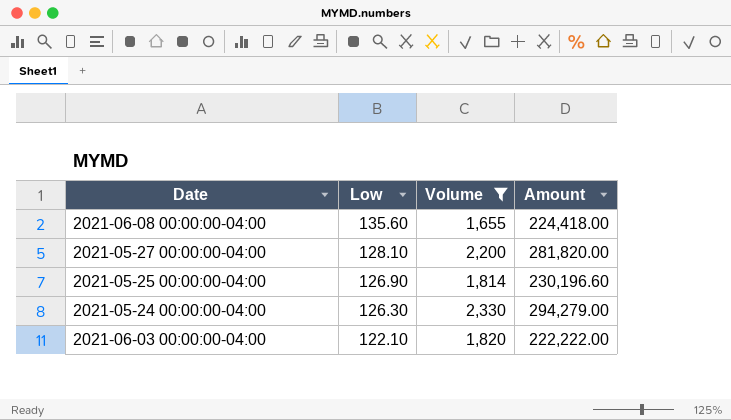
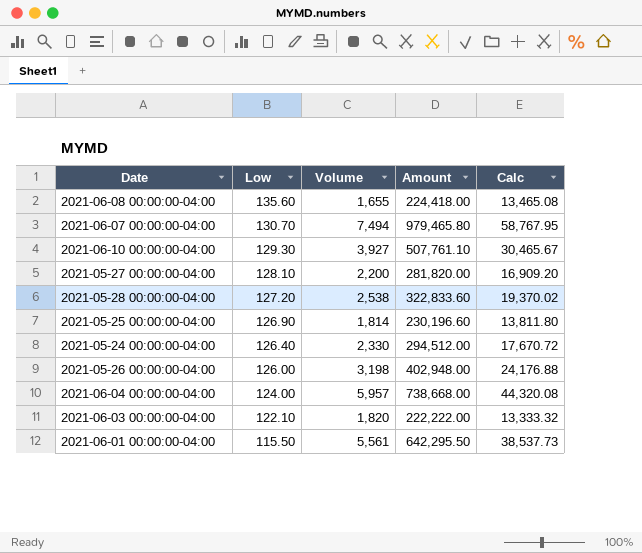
filter: Volume <= 2,330 -> none
column Calc | formula: none -> [Amount] * 0.06
2021-05-24 00:00:00-04:00 | Low: 126.30 -> 126.40
2021-05-24 00:00:00-04:00 | Amount: 294,279.00 -> 294,512.00

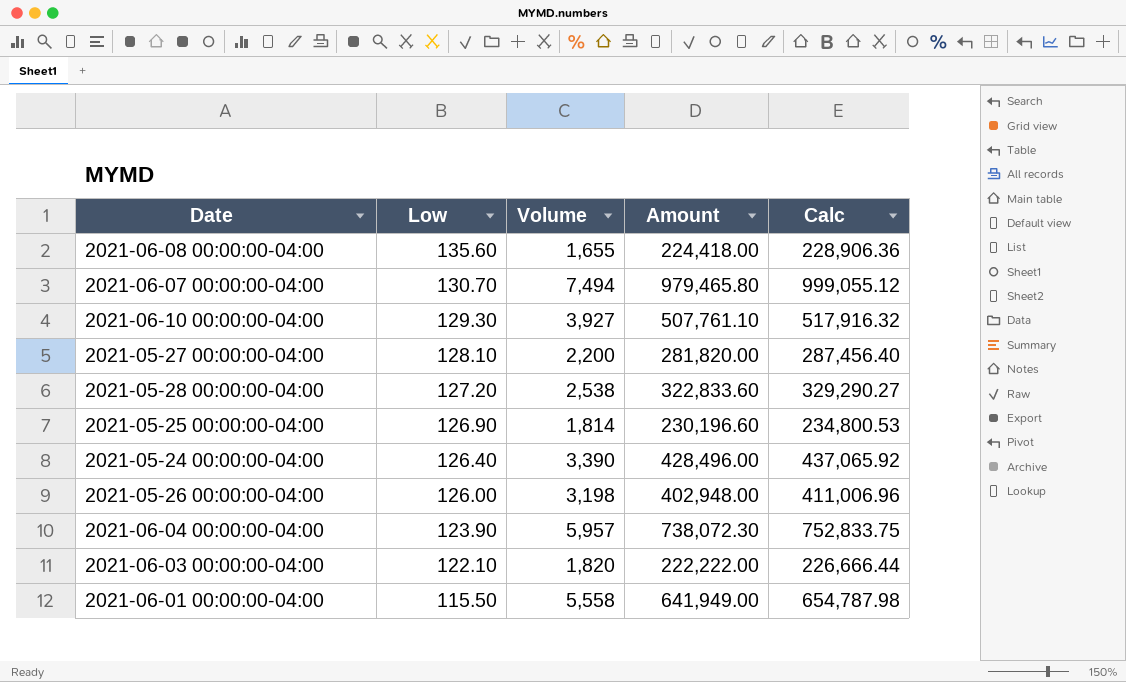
column Calc | formula: [Amount] * 0.06 -> [Amount] * 1.02
2021-05-24 00:00:00-04:00 | Volume: 2,330 -> 3,390
2021-05-24 00:00:00-04:00 | Amount: 294,512.00 -> 428,496.00
2021-06-04 00:00:00-04:00 | Low: 124.00 -> 123.90
2021-06-04 00:00:00-04:00 | Amount: 738,668.00 -> 738,072.30
2021-06-01 00:00:00-04:00 | Volume: 5,561 -> 5,558
2021-06-01 00:00:00-04:00 | Amount: 642,295.50 -> 641,949.00

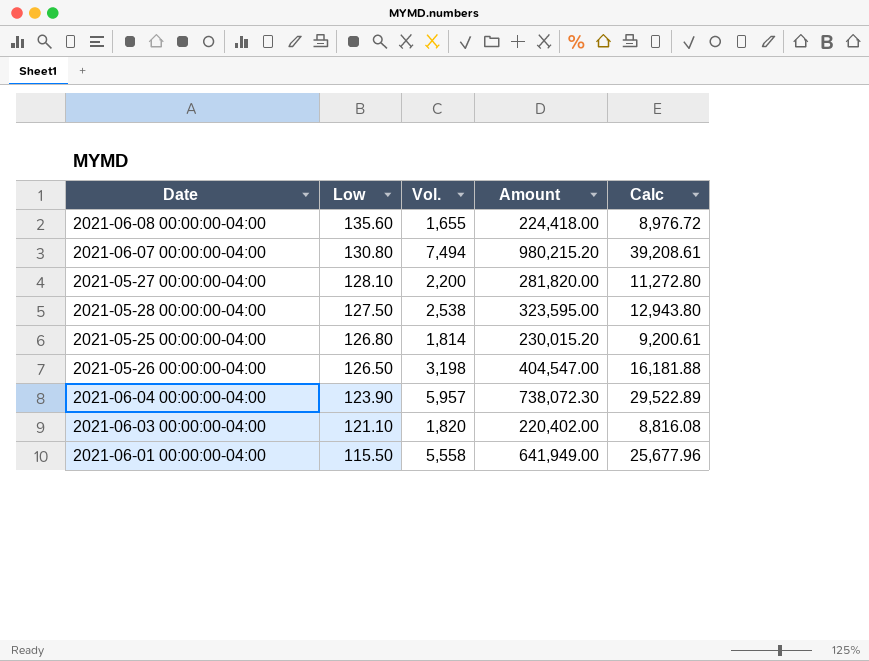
column name: Volume -> Vol.
column Calc | formula: [Amount] * 1.02 -> [Amount] * 0.04
row 2021-06-10 00:00:00-04:00: 129.30 | 3,927 | 507,761.10 | 517,916.32 -> none
row 2021-05-24 00:00:00-04:00: 126.40 | 3,390 | 428,496.00 | 437,065.92 -> none
2021-06-07 00:00:00-04:00 | Low: 130.70 -> 130.80
2021-06-07 00:00:00-04:00 | Amount: 979,465.80 -> 980,215.20
2021-05-28 00:00:00-04:00 | Low: 127.20 -> 127.50
2021-05-28 00:00:00-04:00 | Amount: 322,833.60 -> 323,595.00
2021-05-25 00:00:00-04:00 | Low: 126.90 -> 126.80
2021-05-25 00:00:00-04:00 | Amount: 230,196.60 -> 230,015.20
2021-05-26 00:00:00-04:00 | Low: 126.00 -> 126.50
2021-05-26 00:00:00-04:00 | Amount: 402,948.00 -> 404,547.00
2021-06-03 00:00:00-04:00 | Low: 122.10 -> 121.10
2021-06-03 00:00:00-04:00 | Amount: 222,222.00 -> 220,402.00

